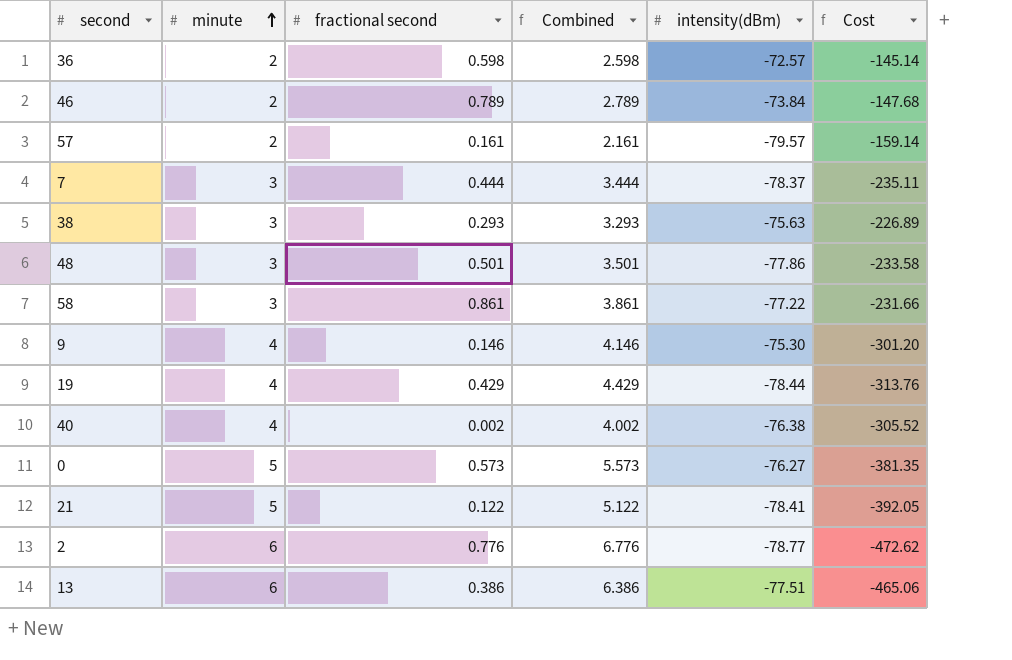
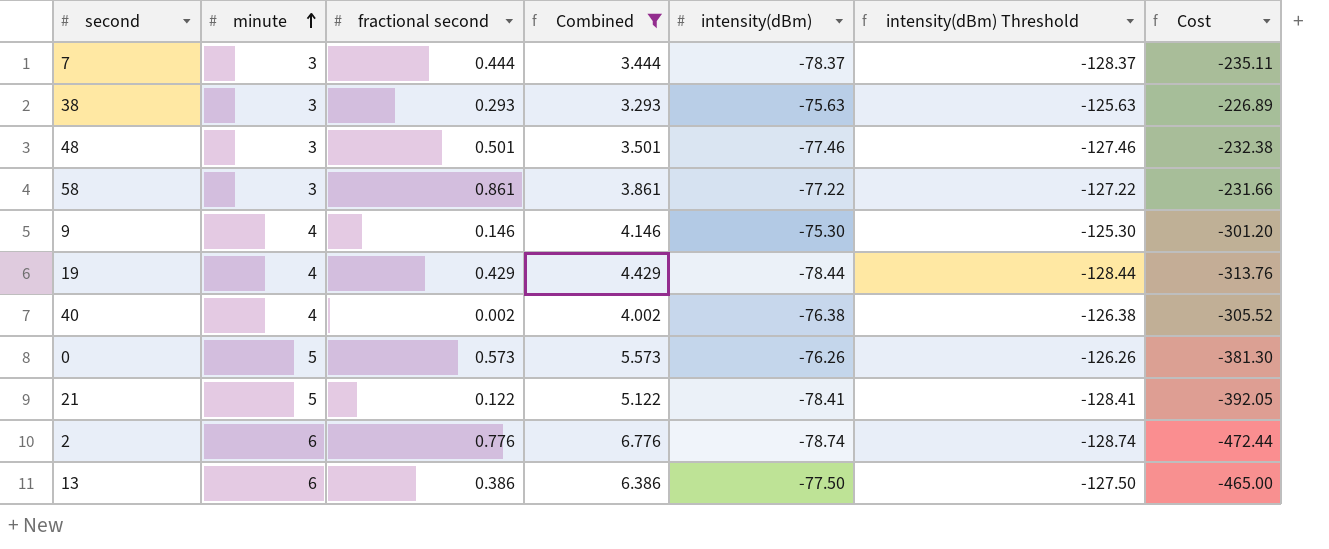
filter: none -> Combined >= 3.293
column intensity(dBm) Threshold | formula: none -> [intensity(dBm)] - 50
48 | intensity(dBm): -77.86 -> -77.46
48 | Cost: -233.58 -> -232.38
0 | intensity(dBm): -76.27 -> -76.26
0 | Cost: -381.35 -> -381.30
2 | intensity(dBm): -78.77 -> -78.74
2 | Cost: -472.62 -> -472.44
13 | intensity(dBm): -77.51 -> -77.50
13 | Cost: -465.06 -> -465.00

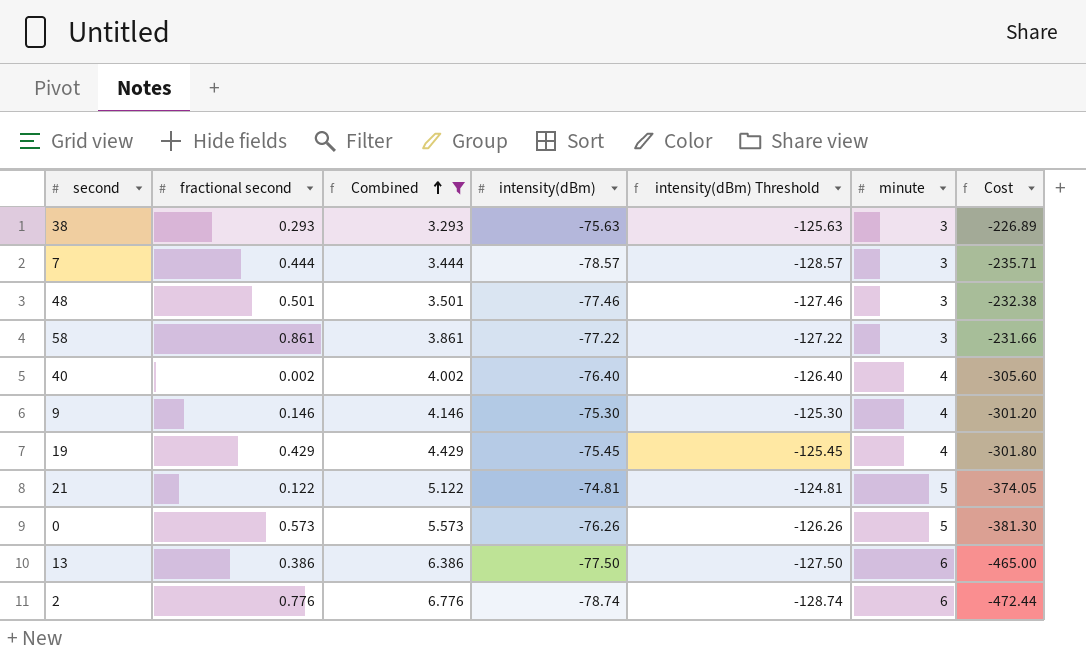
row order: minute ascending -> Combined ascending
column minute | position: 2 -> 6
7 | intensity(dBm): -78.37 -> -78.57
7 | intensity(dBm) Threshold: -128.37 -> -128.57
7 | Cost: -235.11 -> -235.71
40 | intensity(dBm): -76.38 -> -76.40
40 | intensity(dBm) Threshold: -126.38 -> -126.40
40 | Cost: -305.52 -> -305.60
19 | intensity(dBm): -78.44 -> -75.45
19 | intensity(dBm) Threshold: -128.44 -> -125.45
19 | Cost: -313.76 -> -301.80
21 | intensity(dBm): -78.41 -> -74.81
21 | intensity(dBm) Threshold: -128.41 -> -124.81
21 | Cost: -392.05 -> -374.05

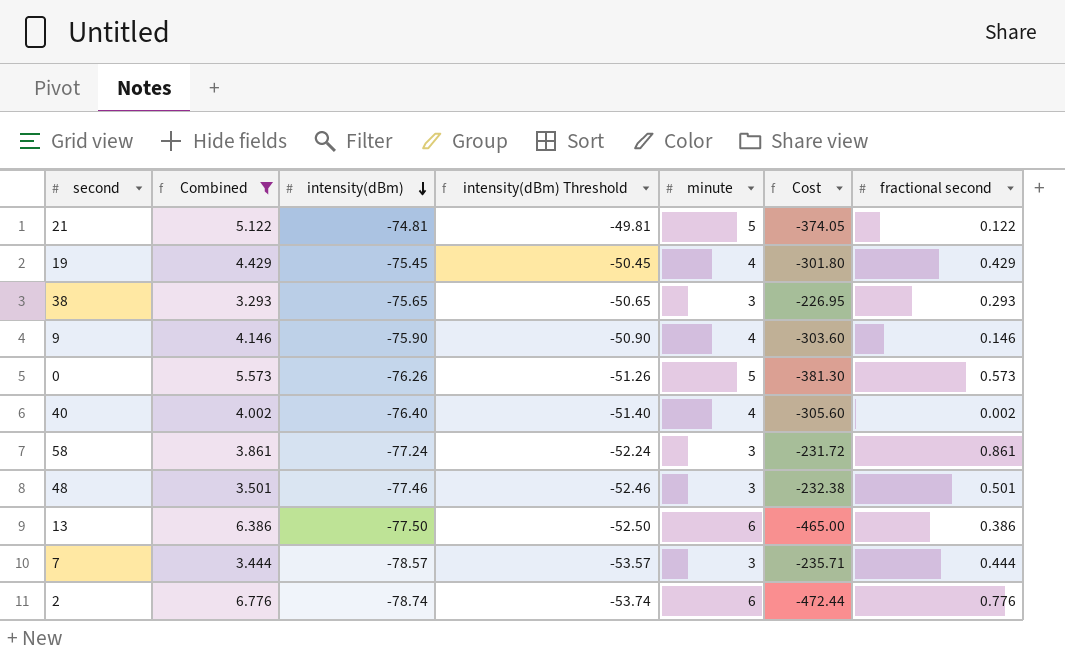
row order: Combined ascending -> intensity(dBm) descending
column intensity(dBm) Threshold | formula: [intensity(dBm)] - 50 -> [intensity(dBm)] + 25
column fractional second | position: 2 -> 7
38 | intensity(dBm): -75.63 -> -75.65
38 | Cost: -226.89 -> -226.95
9 | intensity(dBm): -75.30 -> -75.90
9 | Cost: -301.20 -> -303.60
58 | intensity(dBm): -77.22 -> -77.24
58 | Cost: -231.66 -> -231.72

